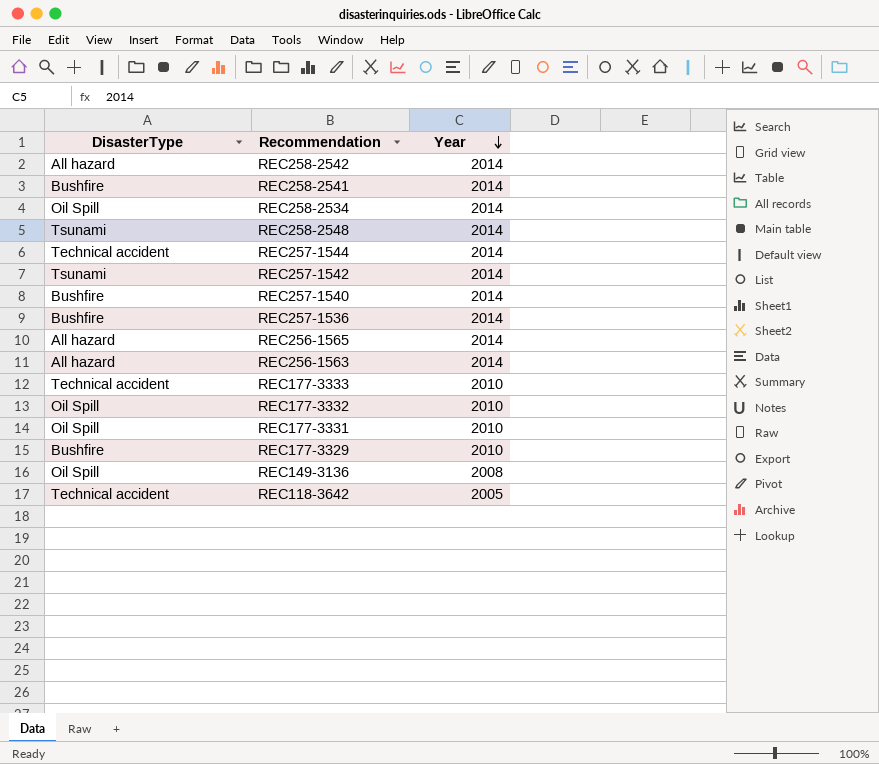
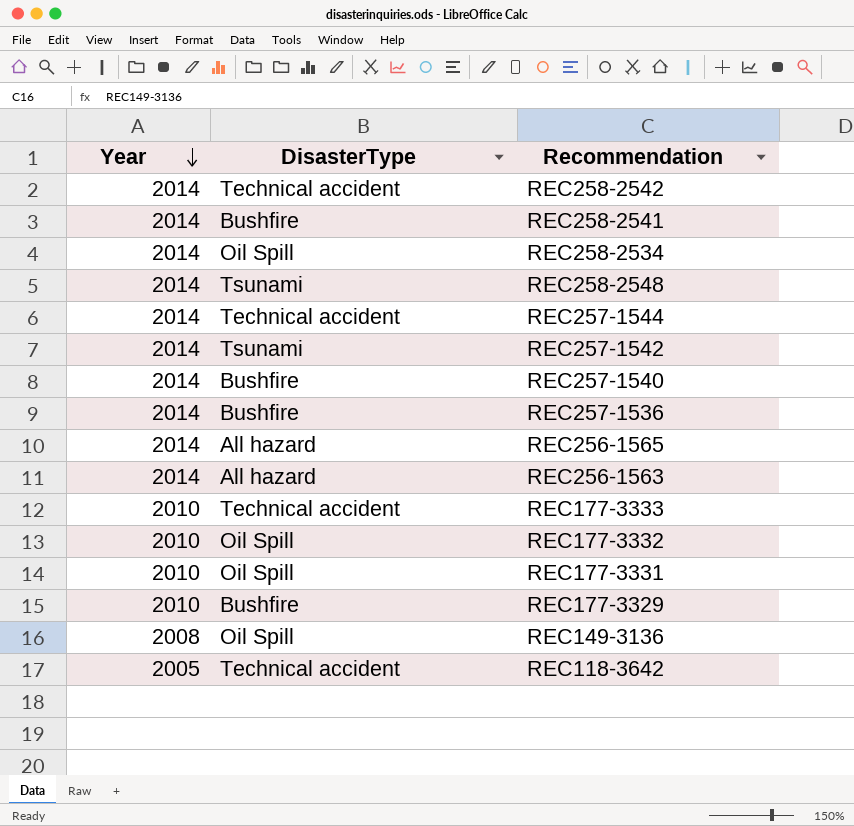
column Year | position: 3 -> 1
REC258-2542 | DisasterType: All hazard -> Technical accident

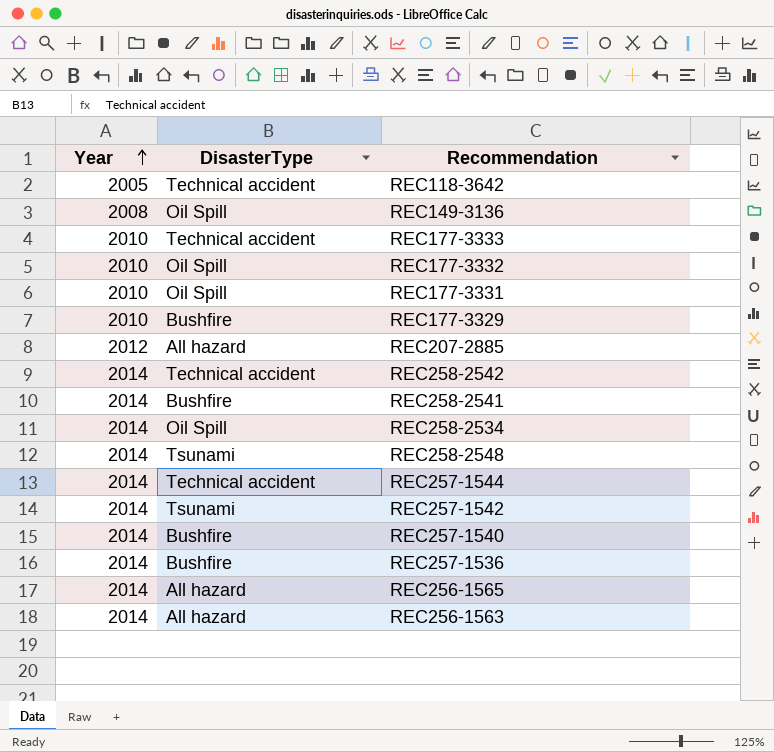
row order: Year descending -> Year ascending
row REC207-2885: none -> 2012 | All hazard

